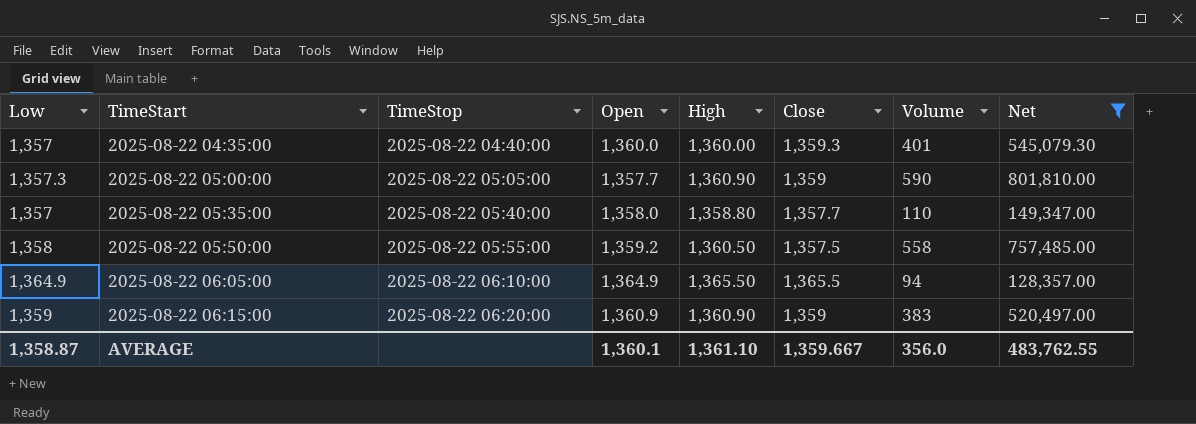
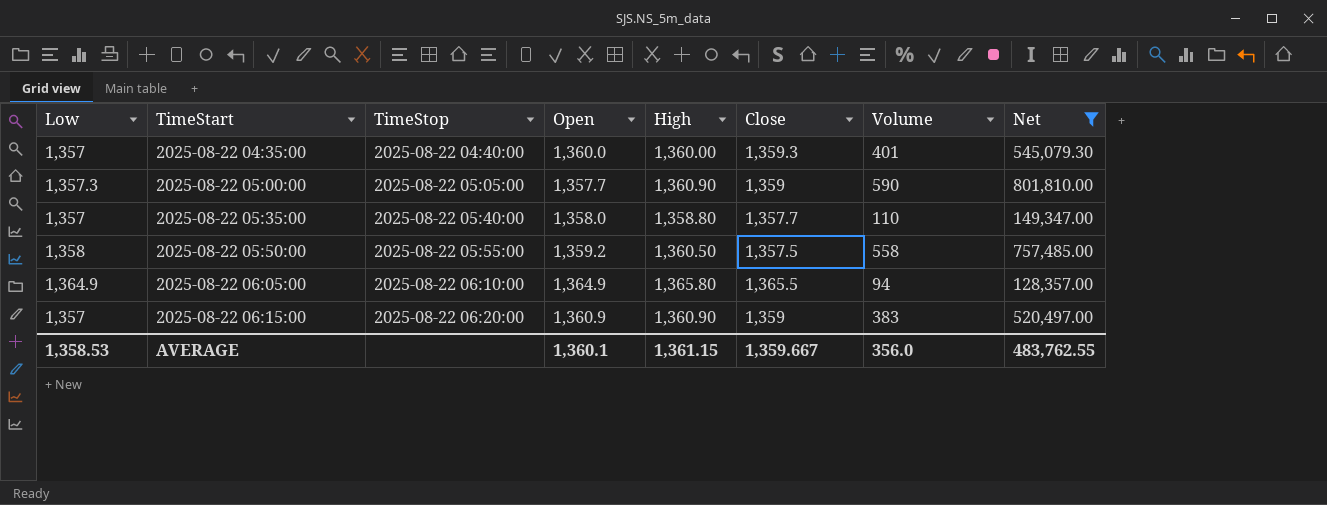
2025-08-22 06:05:00 | High: 1,365.50 -> 1,365.80
2025-08-22 06:15:00 | Low: 1,359 -> 1,357
AVERAGE | Low: 1,358.87 -> 1,358.53
AVERAGE | High: 1,361.10 -> 1,361.15

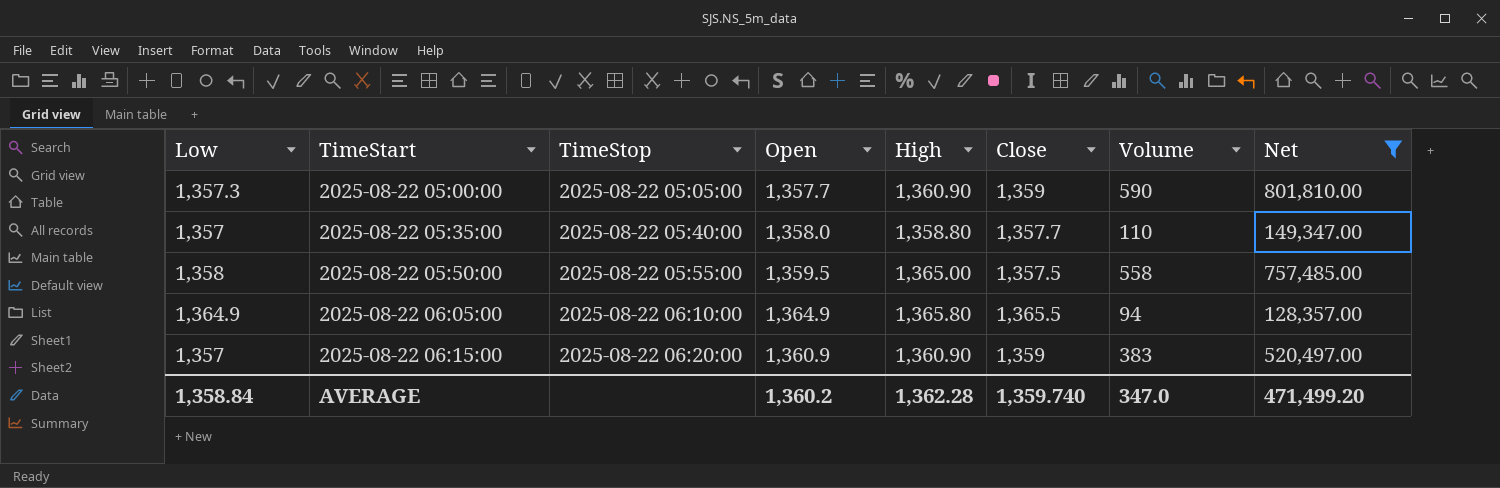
row 2025-08-22 04:35:00: 1,357 | 2025-08-22 04:40:00 | 1,360.0 | 1,360.00 | 1,359.3 | 401 | 545,079.30 -> none
2025-08-22 05:50:00 | Open: 1,359.2 -> 1,359.5
2025-08-22 05:50:00 | High: 1,360.50 -> 1,365.00
AVERAGE | Low: 1,358.53 -> 1,358.84
AVERAGE | Open: 1,360.1 -> 1,360.2
AVERAGE | High: 1,361.15 -> 1,362.28
AVERAGE | Close: 1,359.667 -> 1,359.740
AVERAGE | Volume: 356.0 -> 347.0
AVERAGE | Net: 483,762.55 -> 471,499.20

